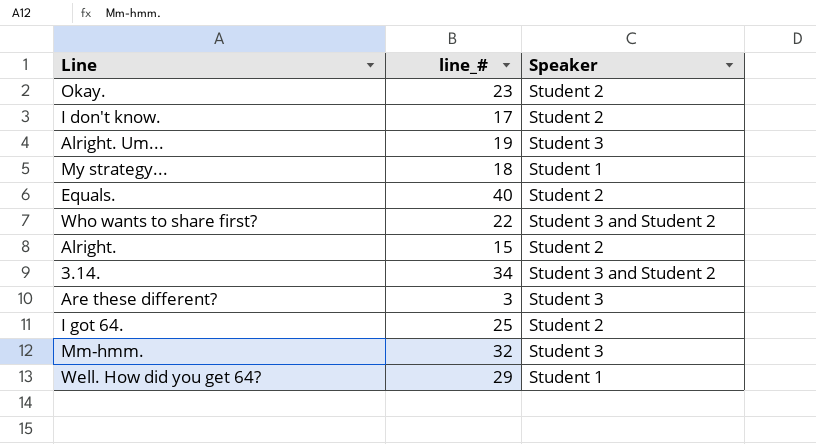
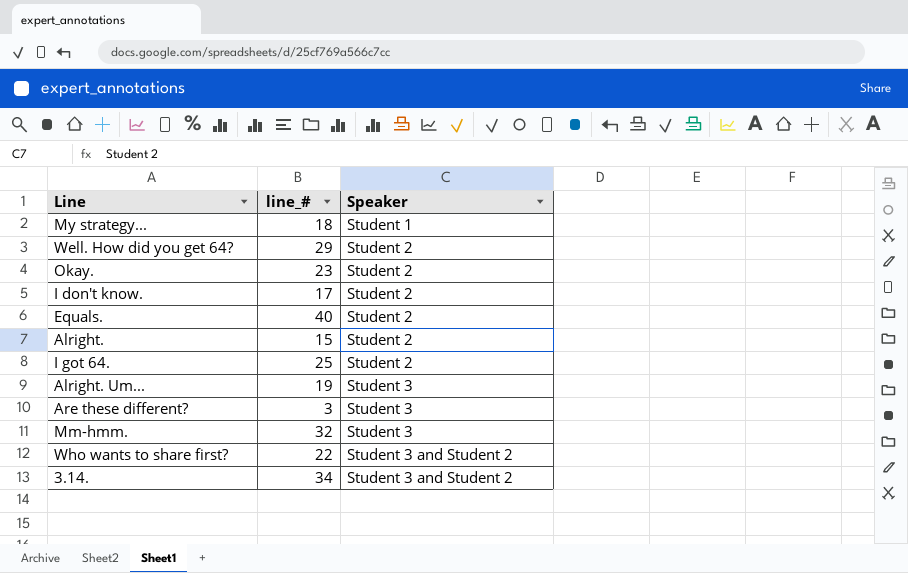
row order: none -> Speaker ascending
Well. How did you get 64? | Speaker: Student 1 -> Student 2

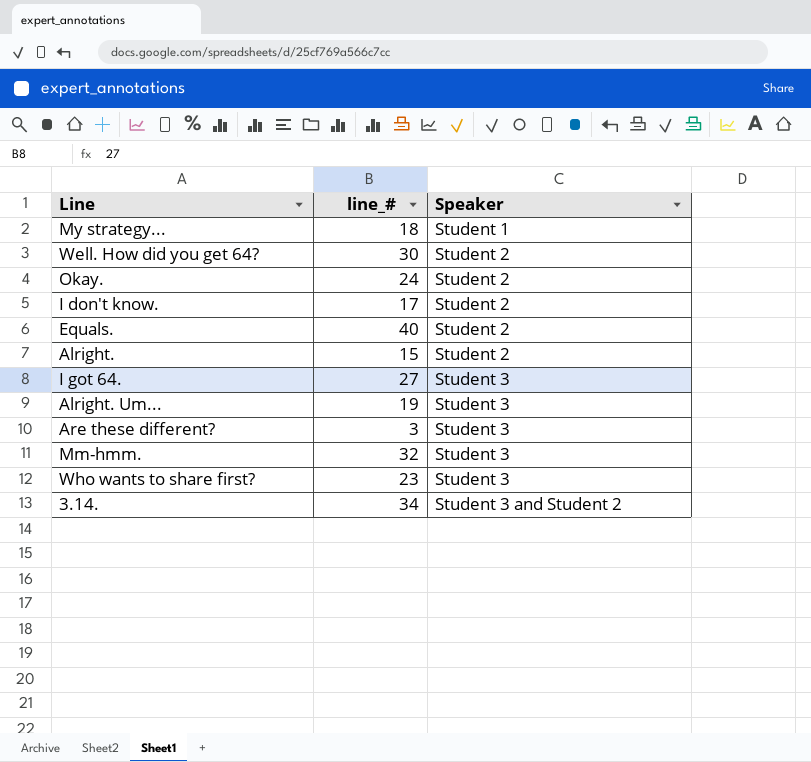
Well. How did you get 64? | line_#: 29 -> 30
Okay. | line_#: 23 -> 24
I got 64. | line_#: 25 -> 27
I got 64. | Speaker: Student 2 -> Student 3
Who wants to share first? | line_#: 22 -> 23
Who wants to share first? | Speaker: Student 3 and Student 2 -> Student 3

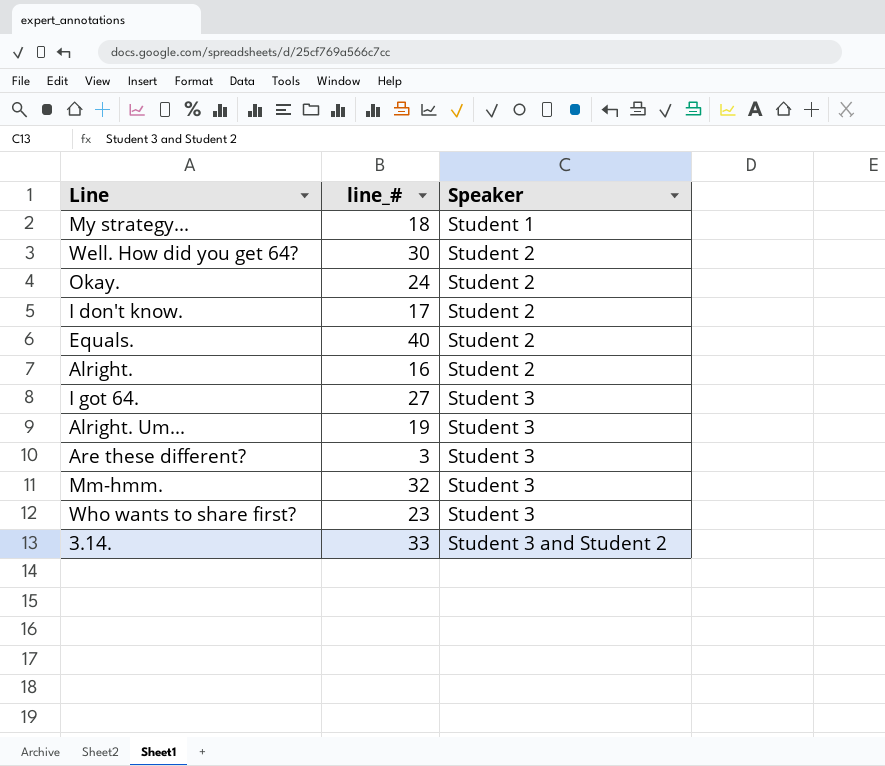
Alright. | line_#: 15 -> 16
3.14. | line_#: 34 -> 33

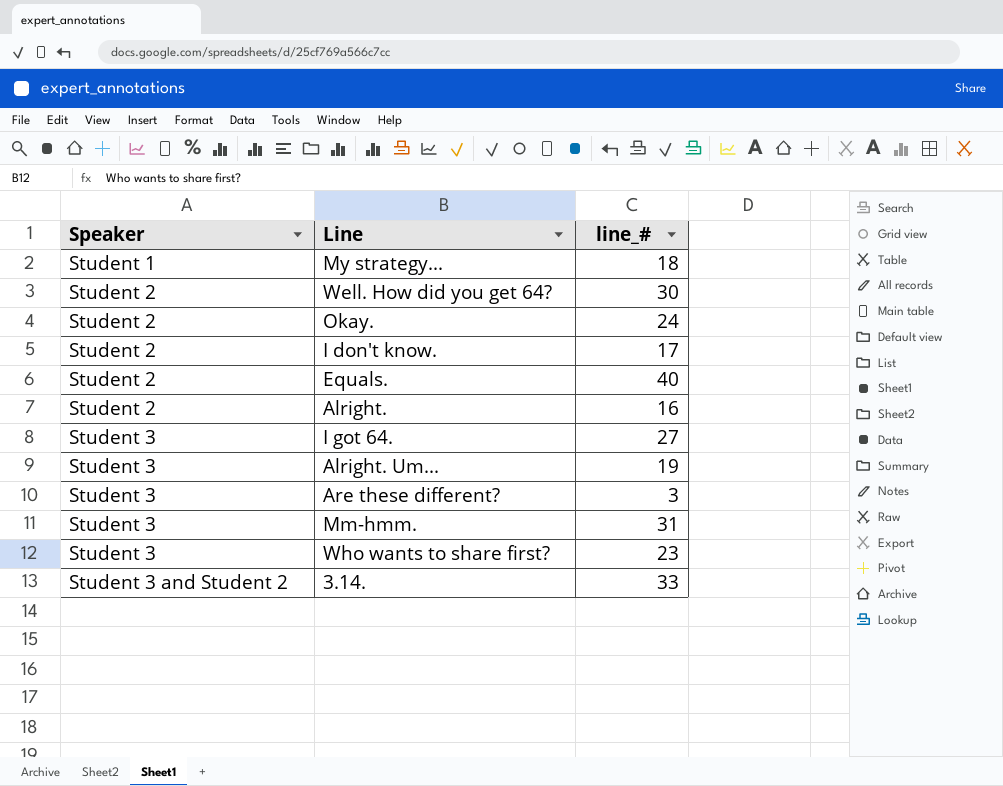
column Speaker | position: 3 -> 1
Mm-hmm. | line_#: 32 -> 31

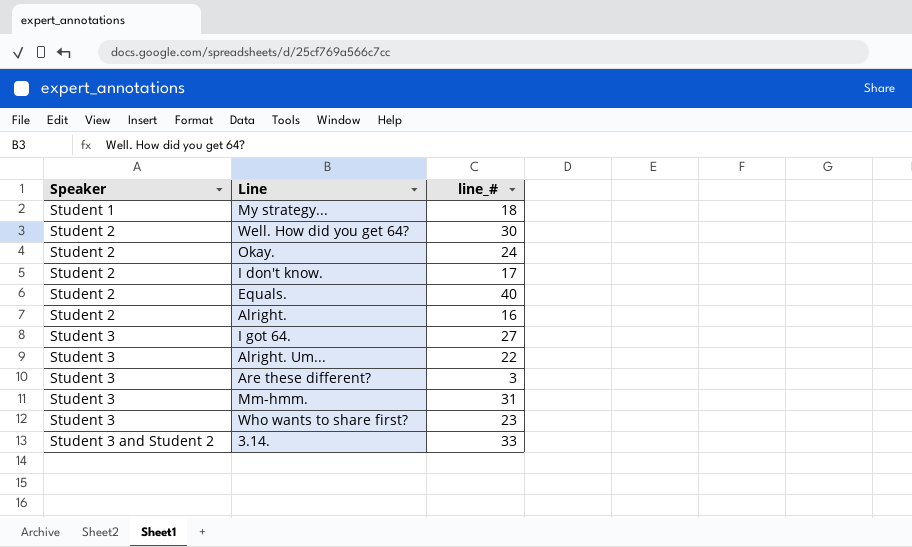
Alright. Um... | line_#: 19 -> 22

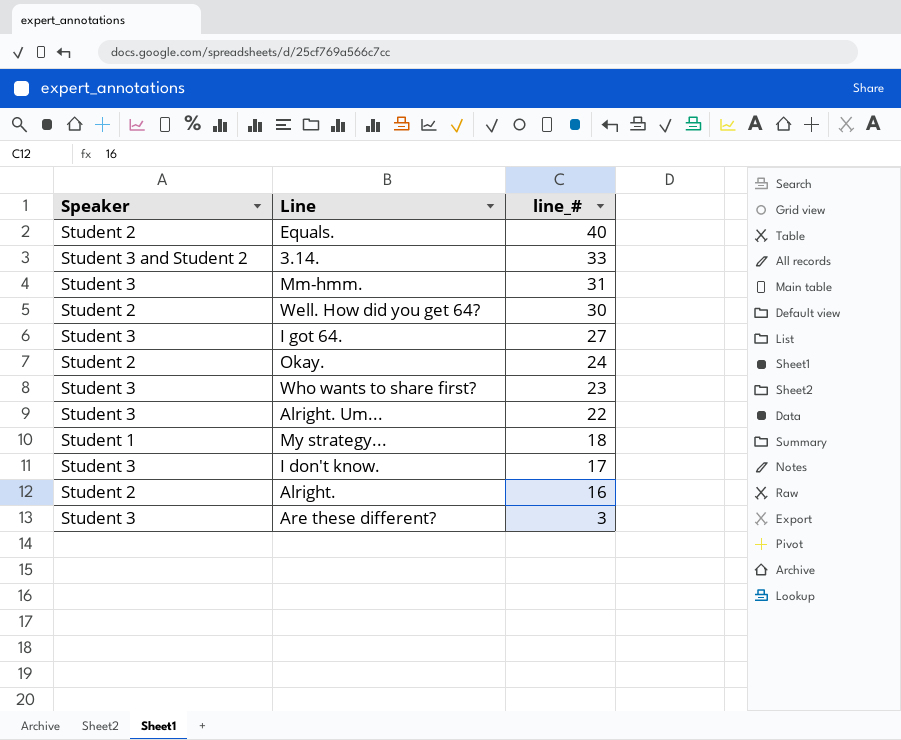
row order: Speaker ascending -> line_# descending
I don't know. | Speaker: Student 2 -> Student 3

